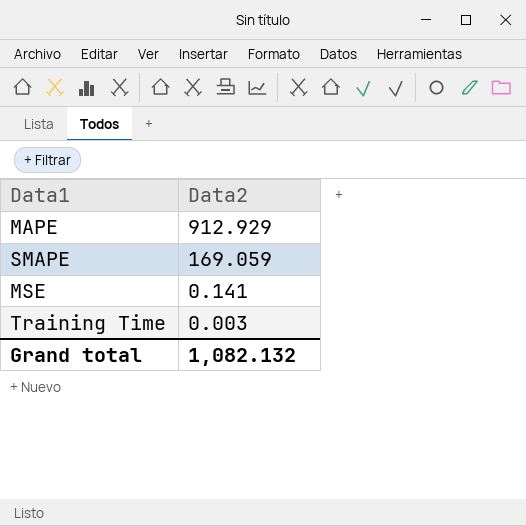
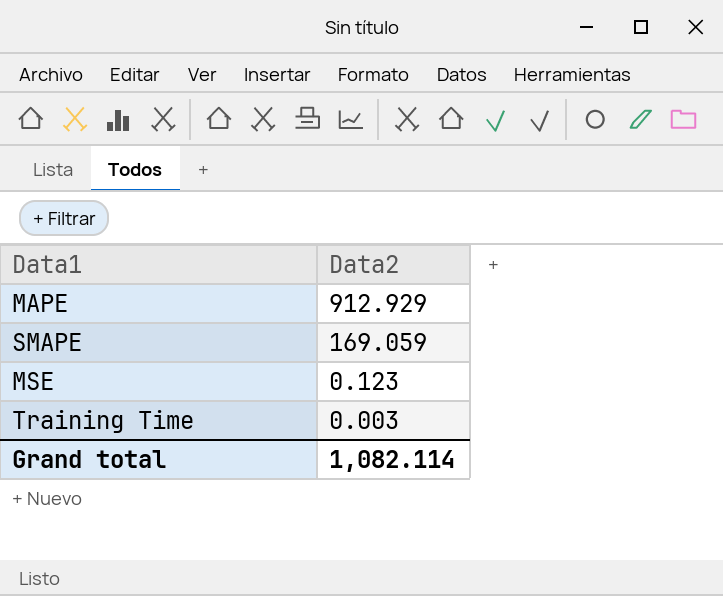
MSE | Data2: 0.141 -> 0.123
Grand total | Data2: 1,082.132 -> 1,082.114

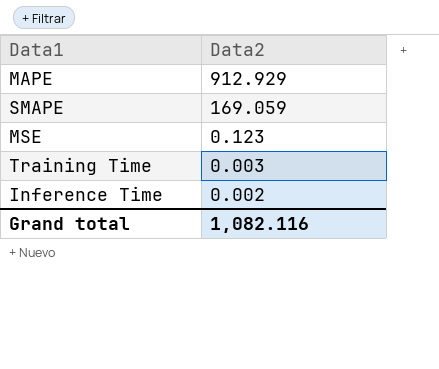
row Inference Time: none -> 0.002
Grand total | Data2: 1,082.114 -> 1,082.116

